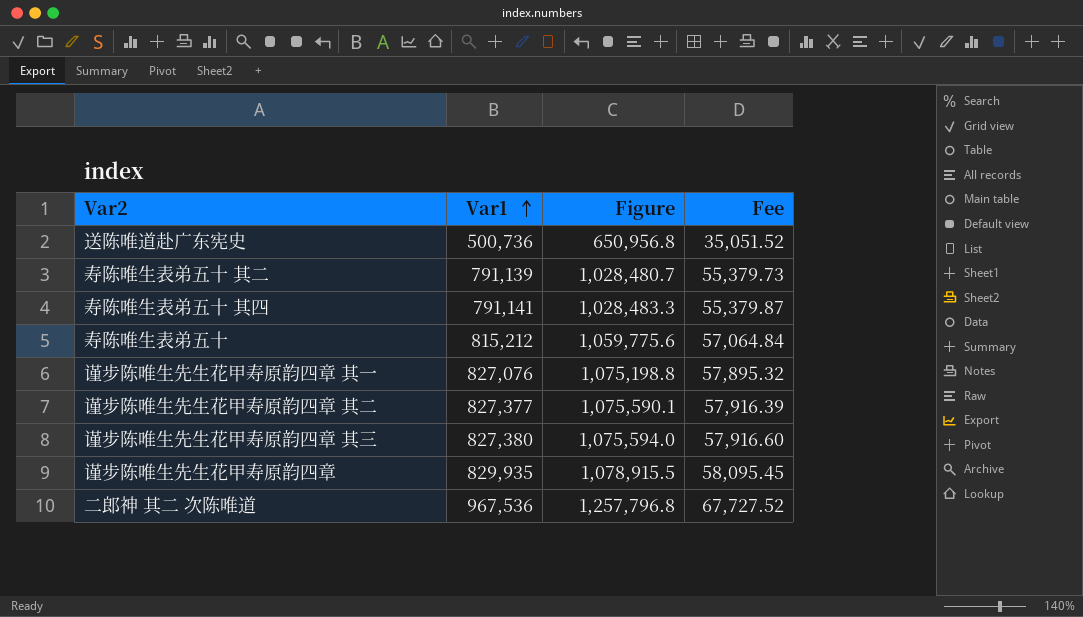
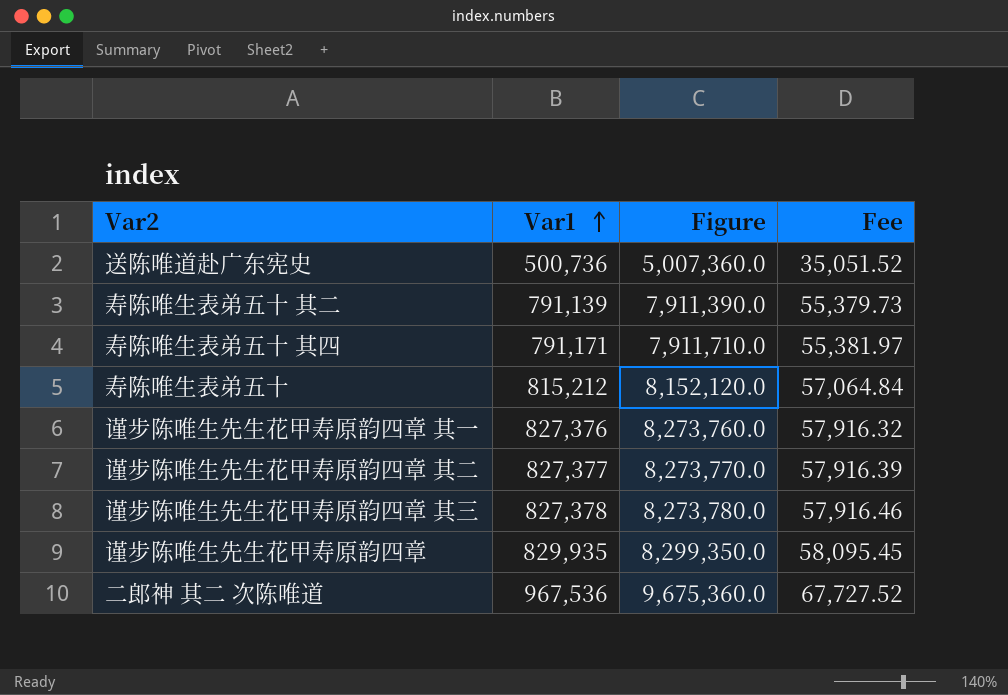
column Figure | formula: [Var1] * 1.3 -> [Var1] * 10
寿陈唯生表弟五十 其四 | Var1: 791,141 -> 791,171
寿陈唯生表弟五十 其四 | Fee: 55,379.87 -> 55,381.97
谨步陈唯生先生花甲寿原韵四章 其一 | Var1: 827,076 -> 827,376
谨步陈唯生先生花甲寿原韵四章 其一 | Fee: 57,895.32 -> 57,916.32
谨步陈唯生先生花甲寿原韵四章 其三 | Var1: 827,380 -> 827,378
谨步陈唯生先生花甲寿原韵四章 其三 | Fee: 57,916.60 -> 57,916.46

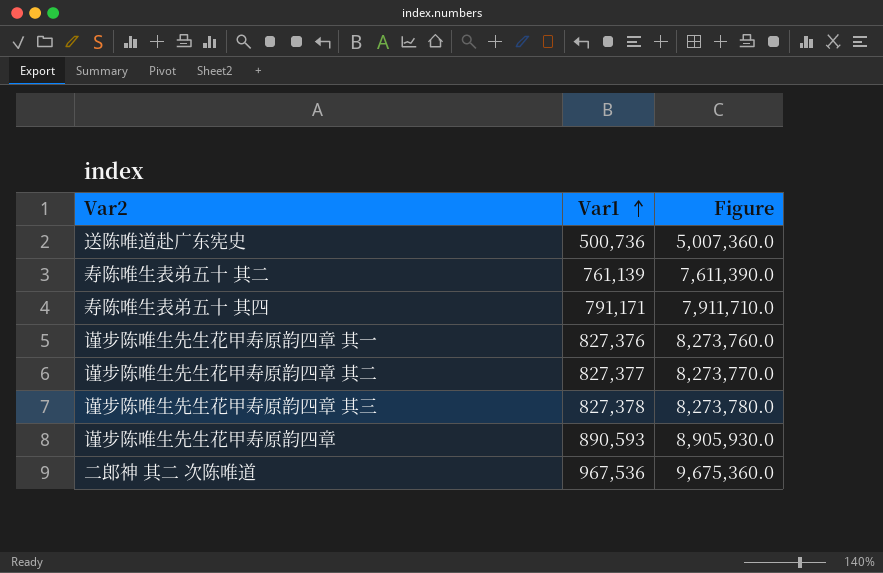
column Fee | formula: [Var1] * 0.07 -> none
row 寿陈唯生表弟五十: 815,212 | 8,152,120.0 | 57,064.84 -> none
寿陈唯生表弟五十 其二 | Var1: 791,139 -> 761,139
寿陈唯生表弟五十 其二 | Figure: 7,911,390.0 -> 7,611,390.0
谨步陈唯生先生花甲寿原韵四章 | Var1: 829,935 -> 890,593
谨步陈唯生先生花甲寿原韵四章 | Figure: 8,299,350.0 -> 8,905,930.0

